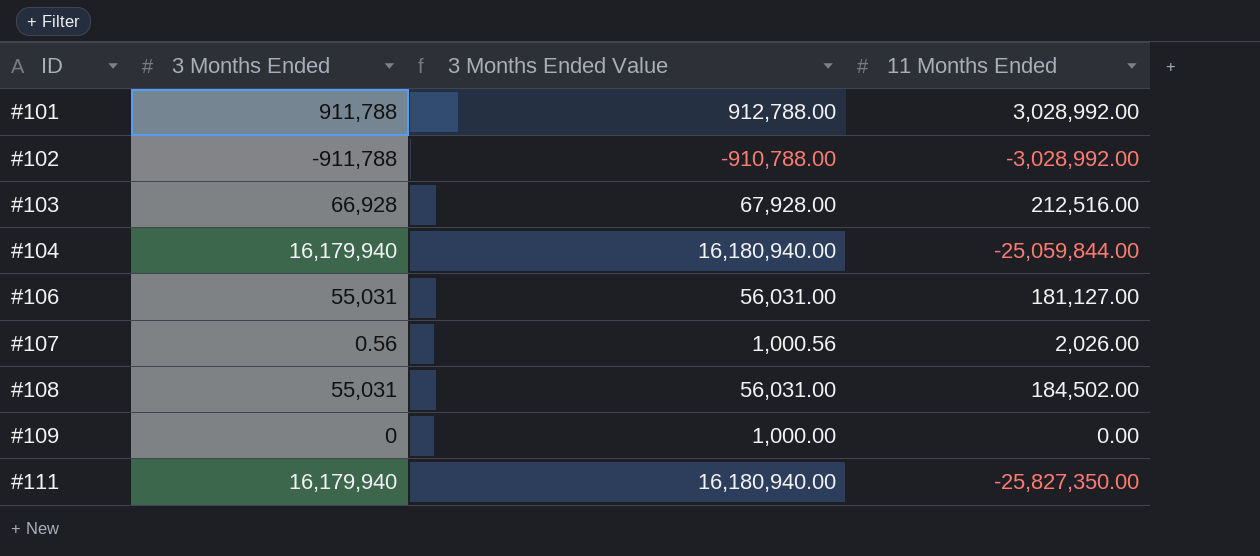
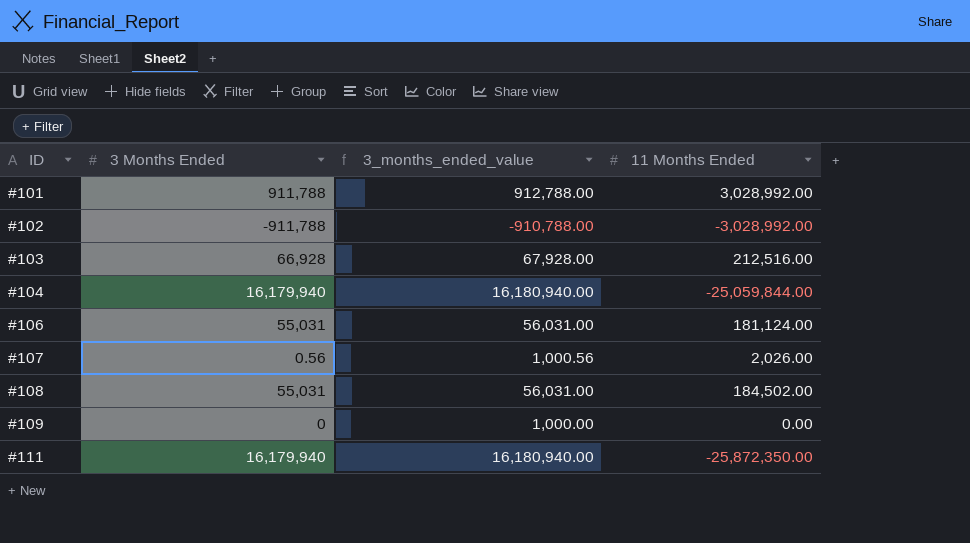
column name: 3 Months Ended Value -> 3_months_ended_value
#106 | 11 Months Ended: 181,127.00 -> 181,124.00
#111 | 11 Months Ended: -25,827,350.00 -> -25,872,350.00

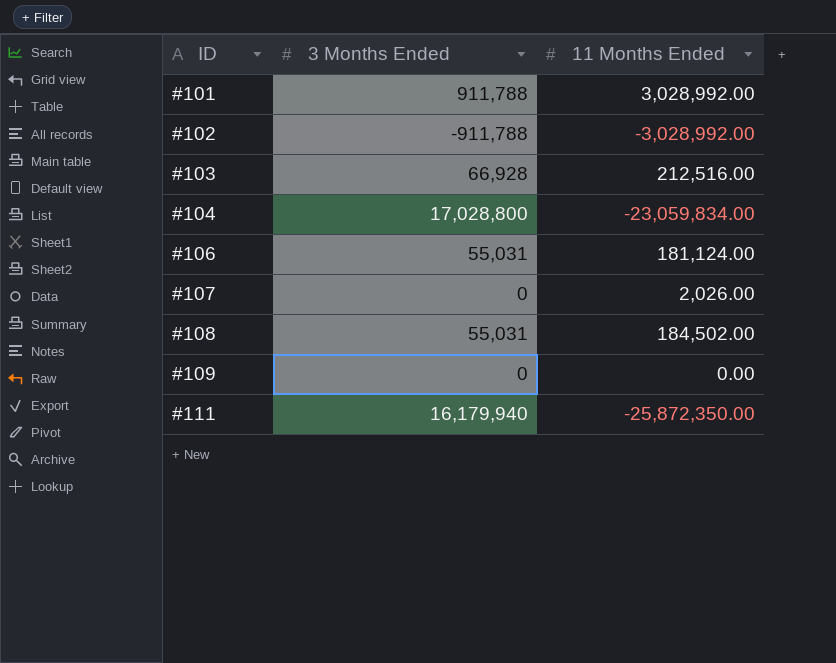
column 3_months_ended_value | formula: [3 Months Ended] + 1000 -> none
#104 | 3 Months Ended: 16,179,940 -> 17,028,800
#104 | 11 Months Ended: -25,059,844.00 -> -23,059,834.00
#107 | 3 Months Ended: 0.56 -> 0

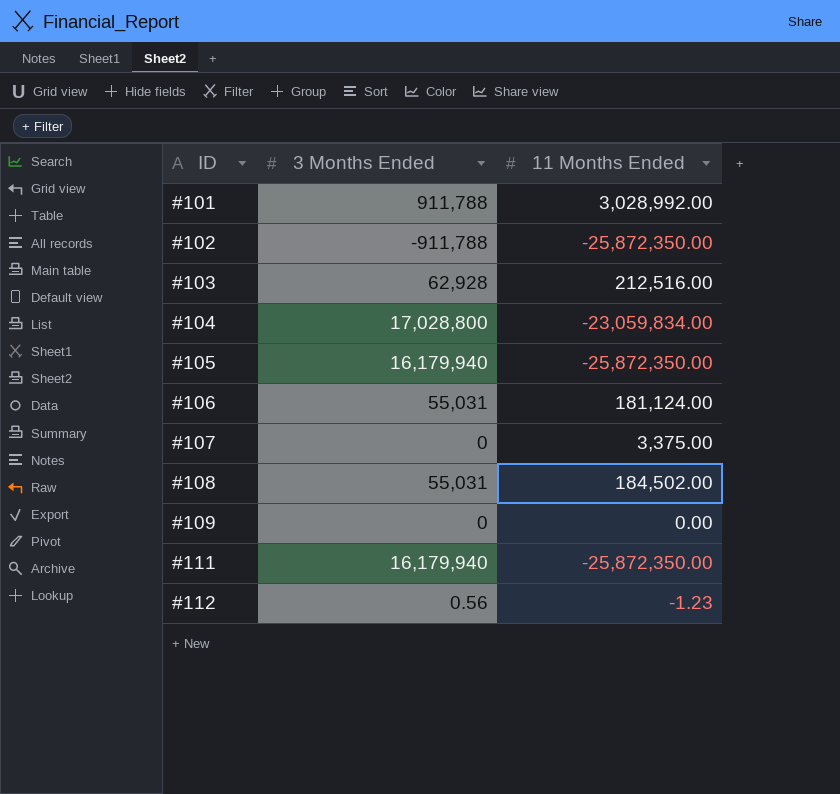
#102 | 11 Months Ended: -3,028,992.00 -> -25,872,350.00
#103 | 3 Months Ended: 66,928 -> 62,928
row #105: none -> 16,179,940 | -25,872,350.00
#107 | 11 Months Ended: 2,026.00 -> 3,375.00
row #112: none -> 0.56 | -1.23

